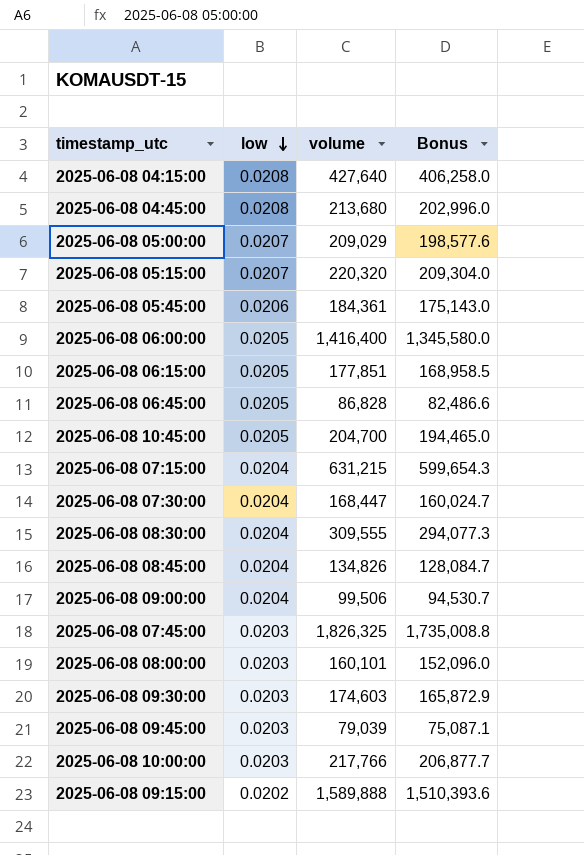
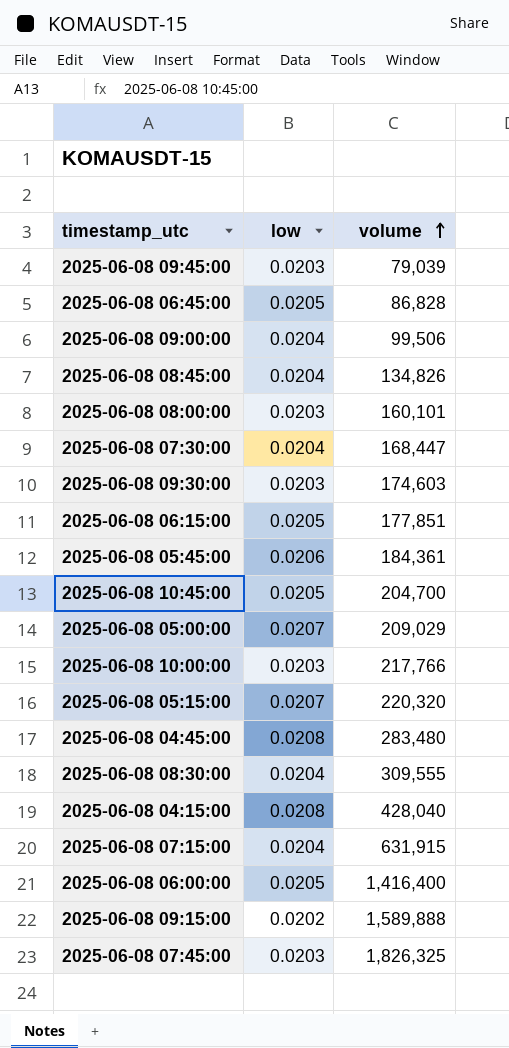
row order: low descending -> volume ascending
column Bonus | formula: [volume] * 0.95 -> none
2025-06-08 04:45:00 | volume: 213,680 -> 283,480
2025-06-08 04:15:00 | volume: 427,640 -> 428,040
2025-06-08 07:15:00 | volume: 631,215 -> 631,915

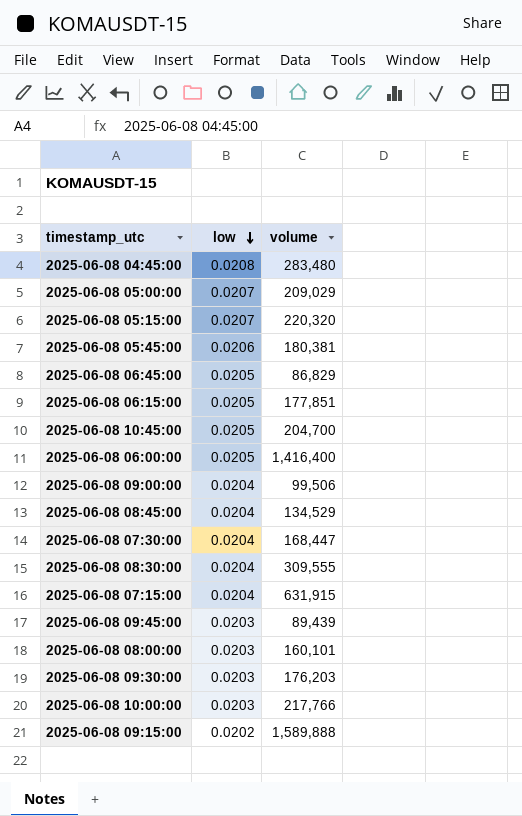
row order: volume ascending -> low descending
row 2025-06-08 04:15:00: 0.0208 | 428,040 -> none
row 2025-06-08 07:45:00: 0.0203 | 1,826,325 -> none
2025-06-08 05:45:00 | volume: 184,361 -> 180,381
2025-06-08 06:45:00 | volume: 86,828 -> 86,829
2025-06-08 08:45:00 | volume: 134,826 -> 134,529
2025-06-08 09:45:00 | volume: 79,039 -> 89,439
2025-06-08 09:30:00 | volume: 174,603 -> 176,203

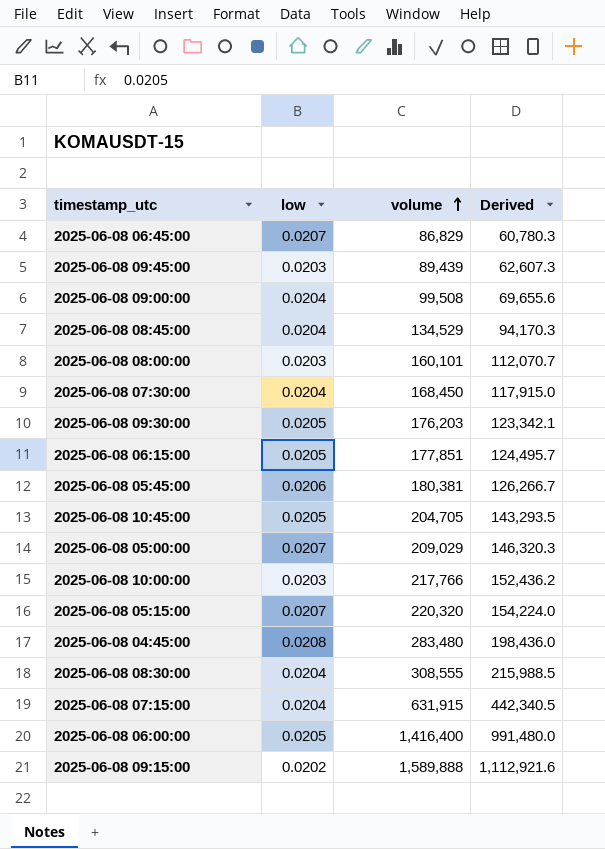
row order: low descending -> volume ascending
column Derived | formula: none -> [volume] * 0.7
2025-06-08 06:45:00 | low: 0.0205 -> 0.0207
2025-06-08 09:00:00 | volume: 99,506 -> 99,508
2025-06-08 07:30:00 | volume: 168,447 -> 168,450
2025-06-08 09:30:00 | low: 0.0203 -> 0.0205
2025-06-08 10:45:00 | volume: 204,700 -> 204,705
2025-06-08 08:30:00 | volume: 309,555 -> 308,555

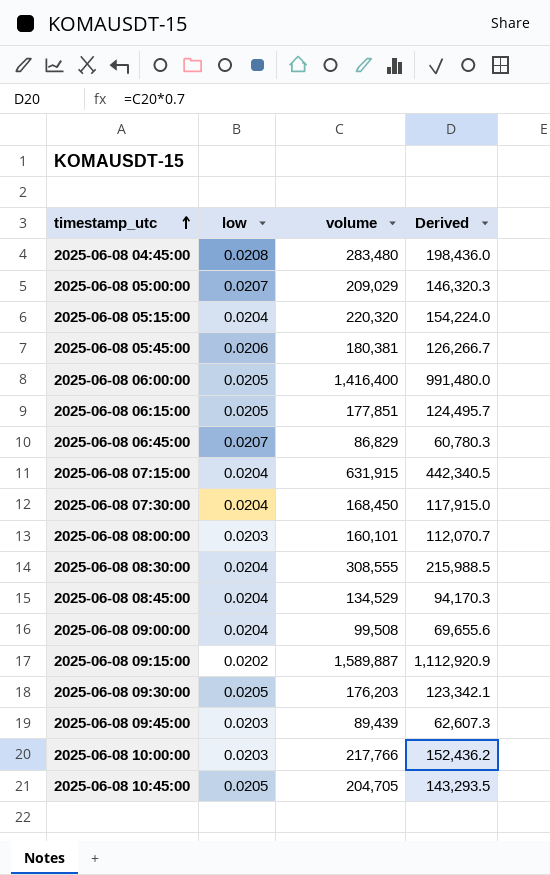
row order: volume ascending -> timestamp_utc ascending
2025-06-08 05:15:00 | low: 0.0207 -> 0.0204
2025-06-08 09:15:00 | volume: 1,589,888 -> 1,589,887
2025-06-08 09:15:00 | Derived: 1,112,921.6 -> 1,112,920.9

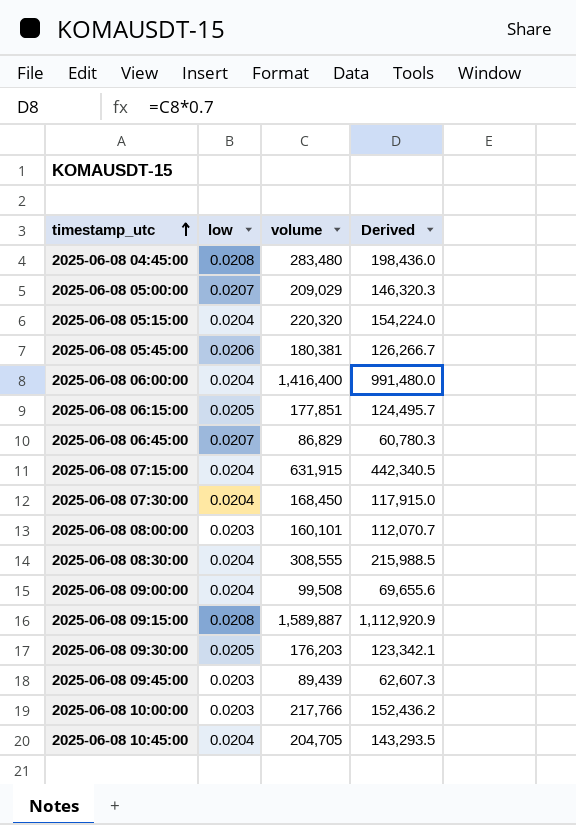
row 2025-06-08 08:45:00: 0.0204 | 134,529 | 94,170.3 -> none
2025-06-08 06:00:00 | low: 0.0205 -> 0.0204
2025-06-08 09:15:00 | low: 0.0202 -> 0.0208
2025-06-08 10:45:00 | low: 0.0205 -> 0.0204

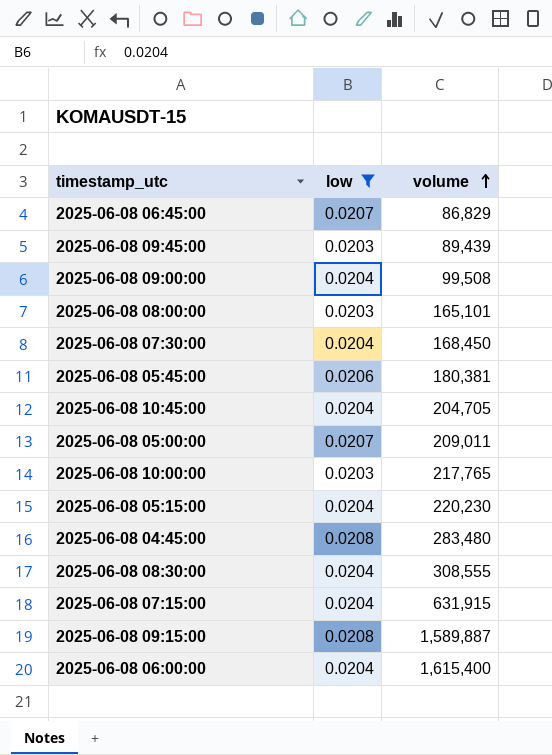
filter: none -> low != 0.0205
row order: timestamp_utc ascending -> volume ascending
column Derived | formula: [volume] * 0.7 -> none
2025-06-08 08:00:00 | volume: 160,101 -> 165,101
2025-06-08 05:00:00 | volume: 209,029 -> 209,011
2025-06-08 10:00:00 | volume: 217,766 -> 217,765
2025-06-08 05:15:00 | volume: 220,320 -> 220,230
2025-06-08 06:00:00 | volume: 1,416,400 -> 1,615,400

